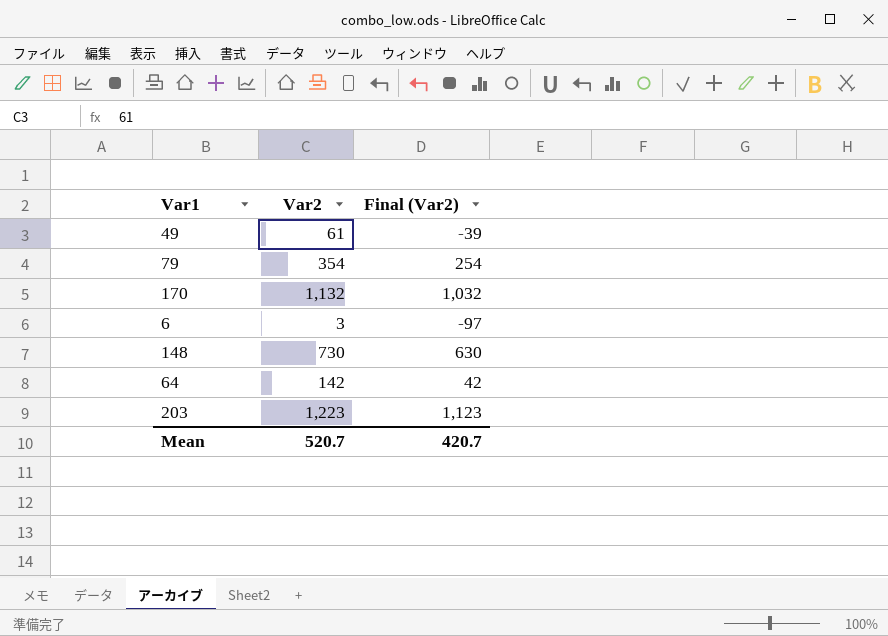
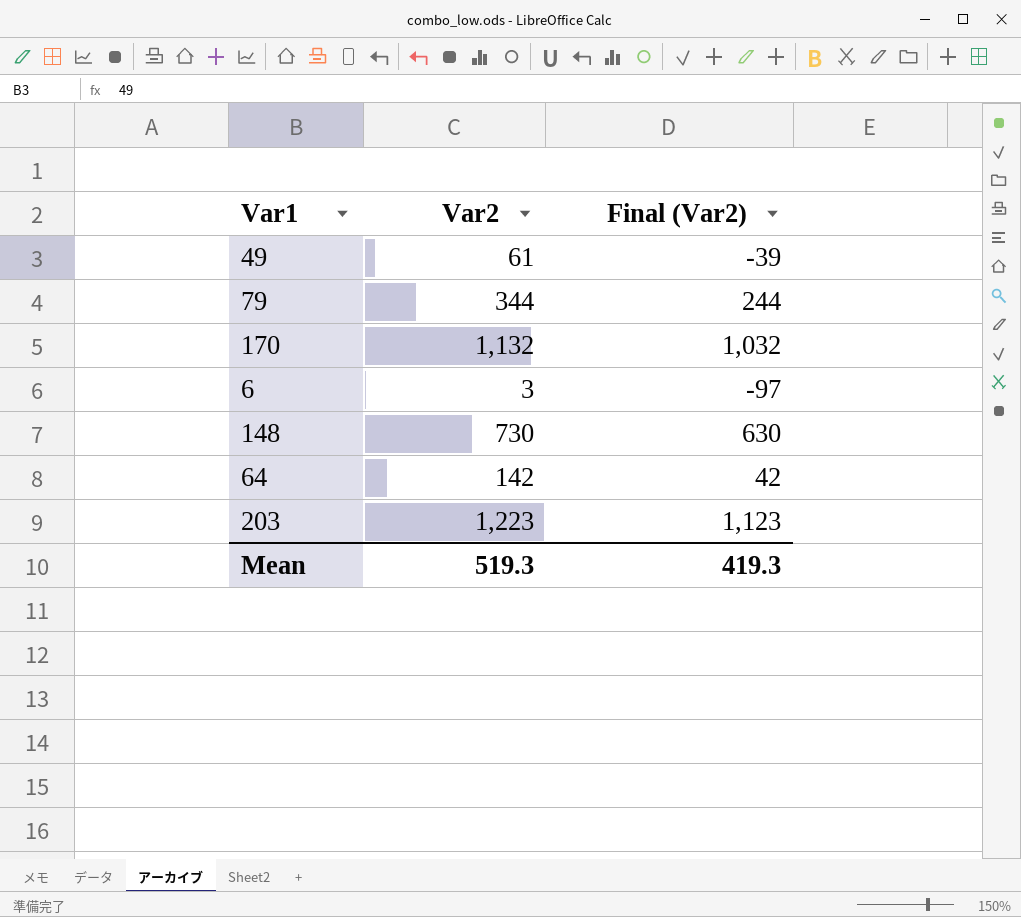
79 | Var2: 354 -> 344
79 | Final (Var2): 254 -> 244
Mean | Var2: 520.7 -> 519.3
Mean | Final (Var2): 420.7 -> 419.3

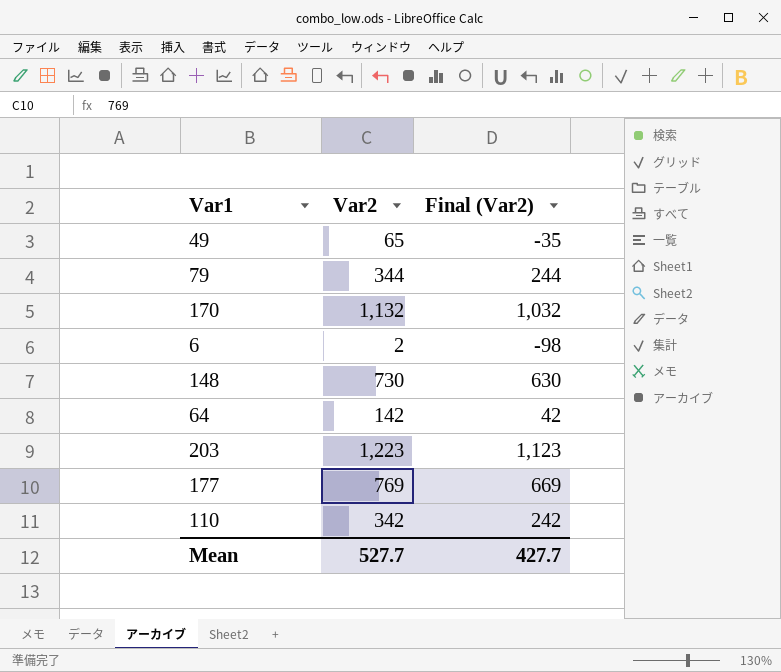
49 | Var2: 61 -> 65
49 | Final (Var2): -39 -> -35
6 | Var2: 3 -> 2
6 | Final (Var2): -97 -> -98
row 177: none -> 769 | 669
row 110: none -> 342 | 242
Mean | Var2: 519.3 -> 527.7
Mean | Final (Var2): 419.3 -> 427.7

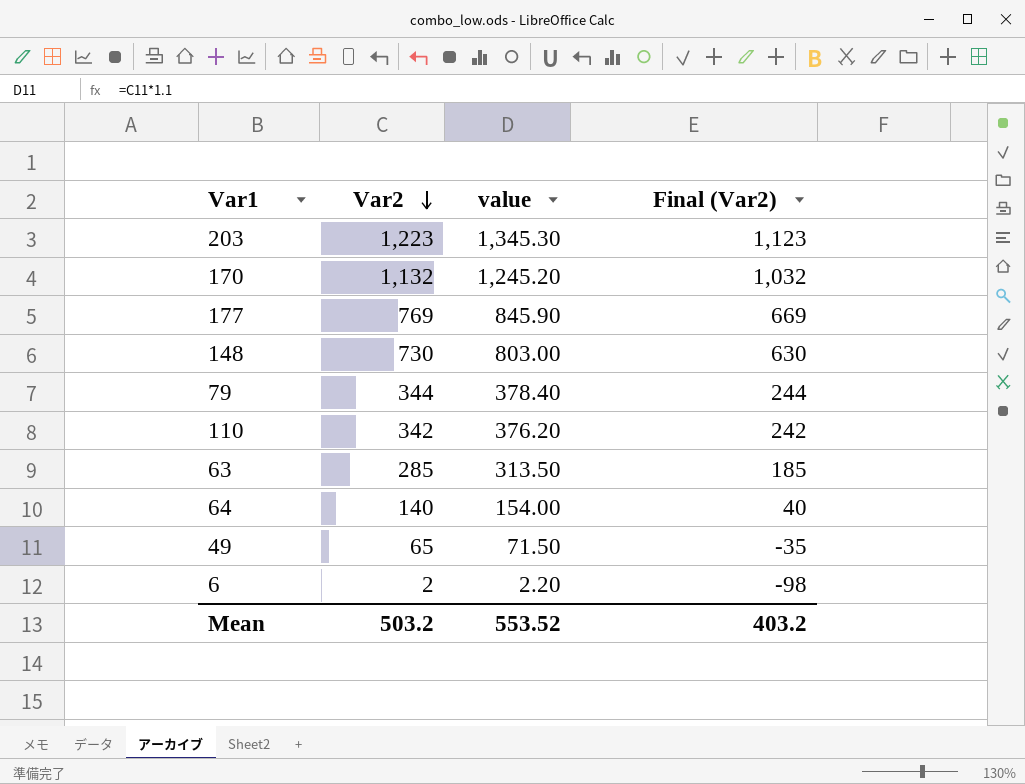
row order: none -> Var2 descending
column value | formula: none -> [Var2] * 1.1
row 63: none -> 285 | 313.50 | 185
64 | Var2: 142 -> 140
64 | Final (Var2): 42 -> 40
Mean | Var2: 527.7 -> 503.2
Mean | Final (Var2): 427.7 -> 403.2

